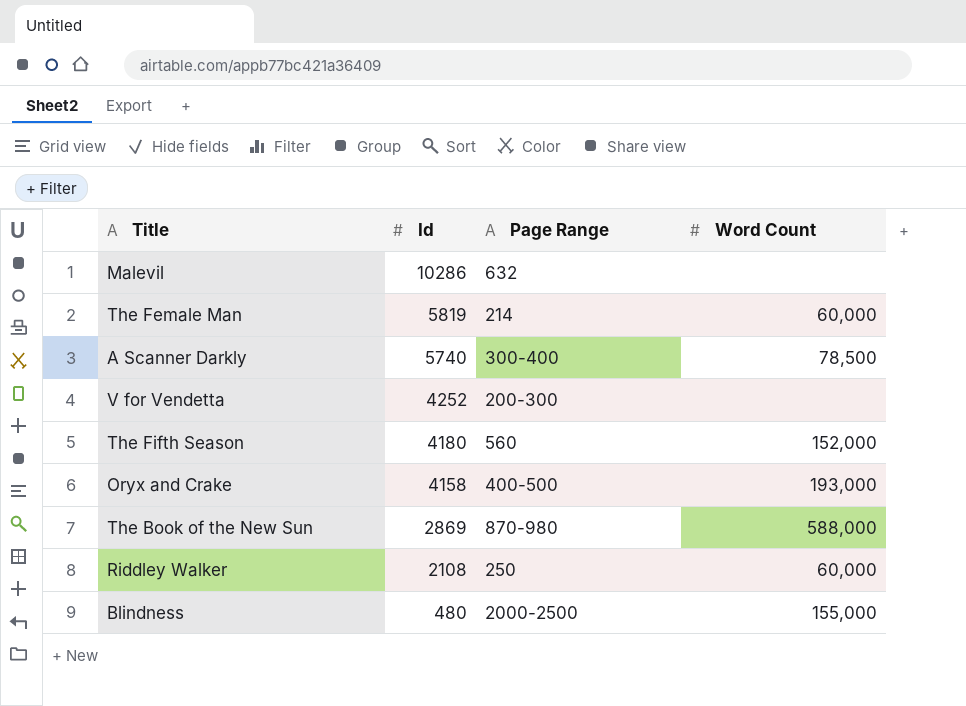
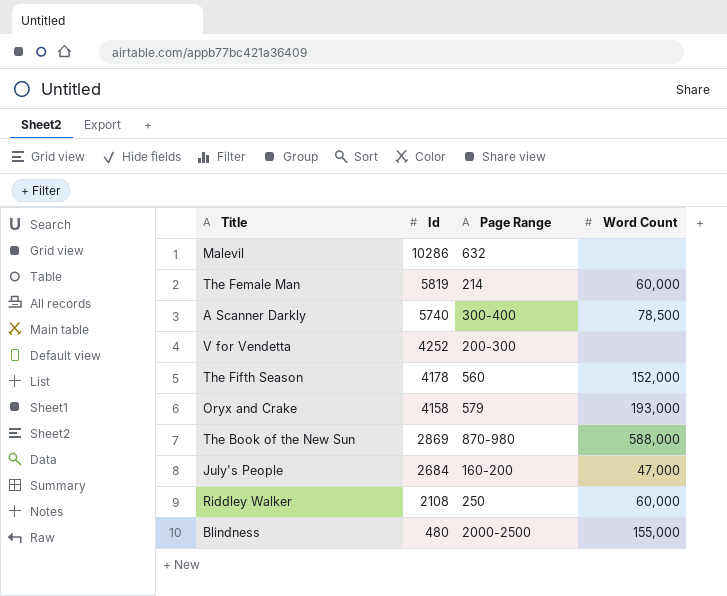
The Fifth Season | Id: 4180 -> 4178
Oryx and Crake | Page Range: 400-500 -> 579
row July's People: none -> 2684 | 160-200 | 47,000

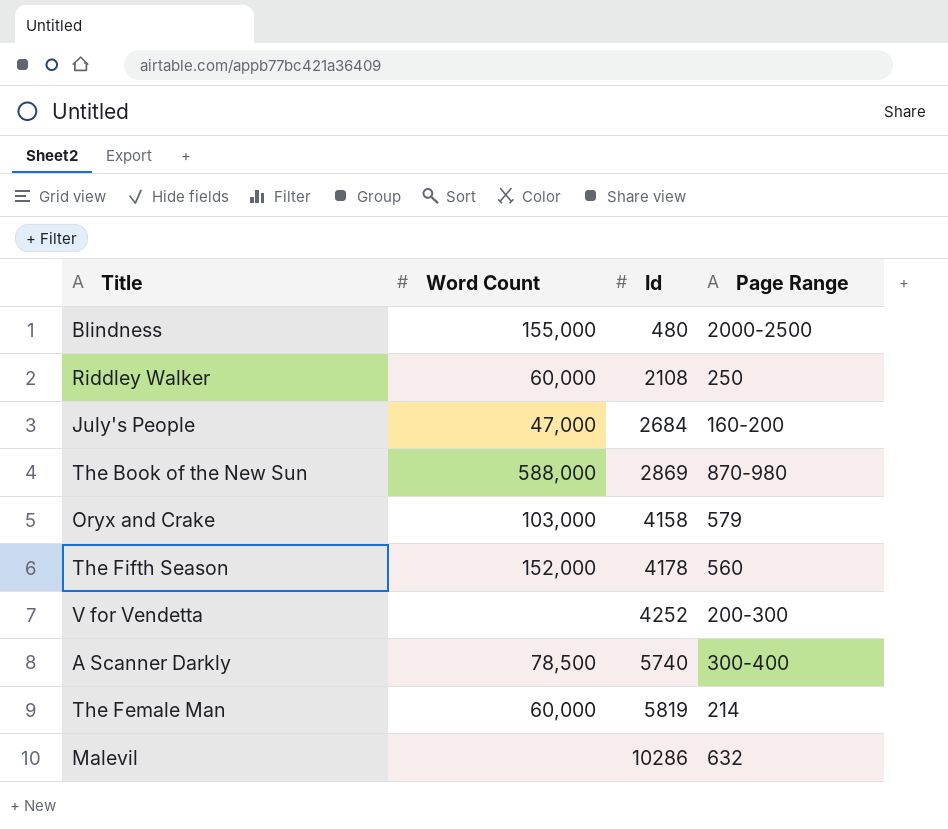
row order: Id descending -> Id ascending
column Word Count | position: 4 -> 2
Oryx and Crake | Word Count: 193,000 -> 103,000

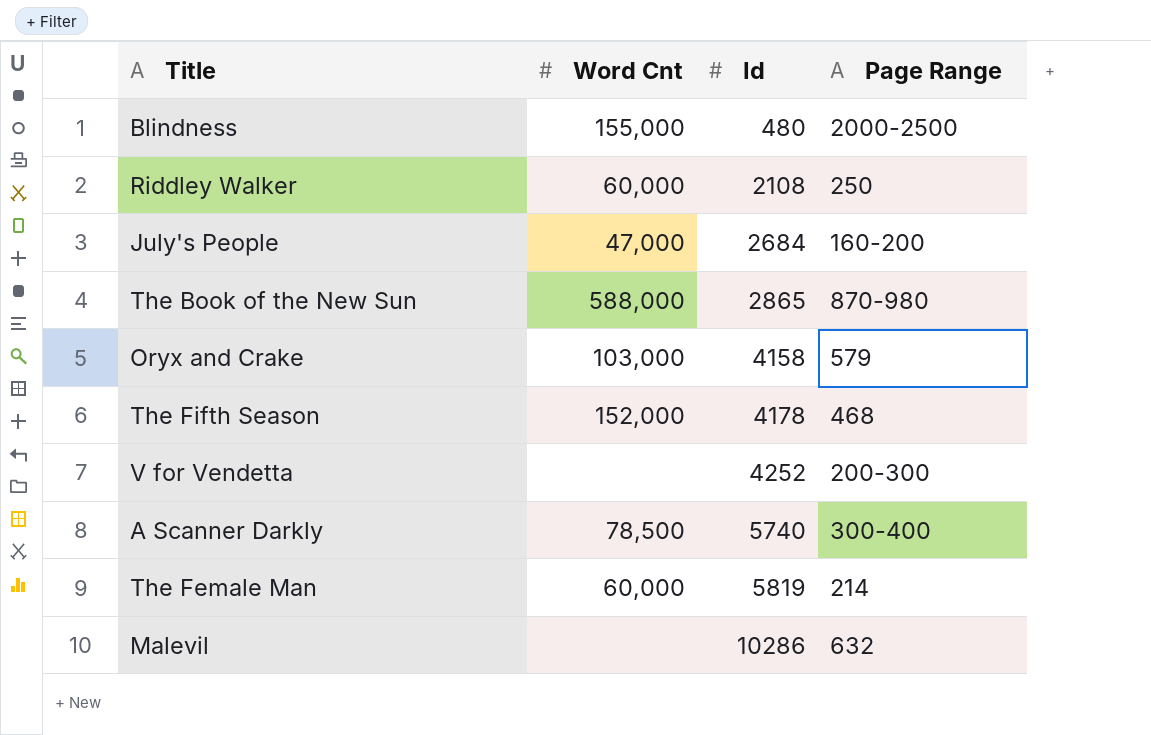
column name: Word Count -> Word Cnt
The Book of the New Sun | Id: 2869 -> 2865
The Fifth Season | Page Range: 560 -> 468

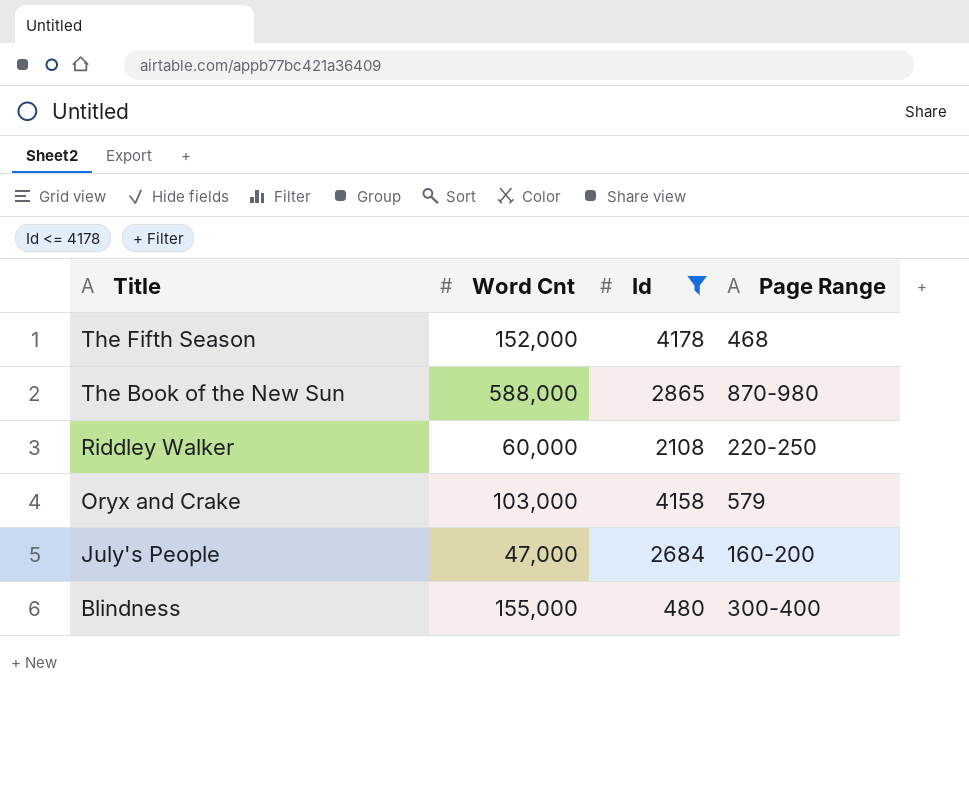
filter: none -> Id <= 4178
row order: Id ascending -> Title descending
Riddley Walker | Page Range: 250 -> 220-250
Blindness | Page Range: 2000-2500 -> 300-400

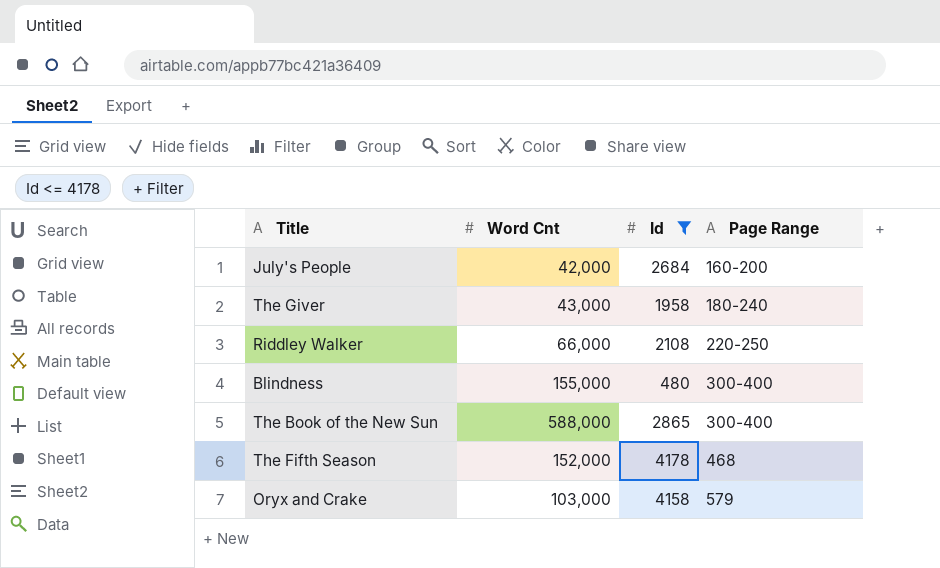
row order: Title descending -> Page Range ascending
July's People | Word Cnt: 47,000 -> 42,000
row The Giver: none -> 43,000 | 1958 | 180-240
Riddley Walker | Word Cnt: 60,000 -> 66,000
The Book of the New Sun | Page Range: 870-980 -> 300-400

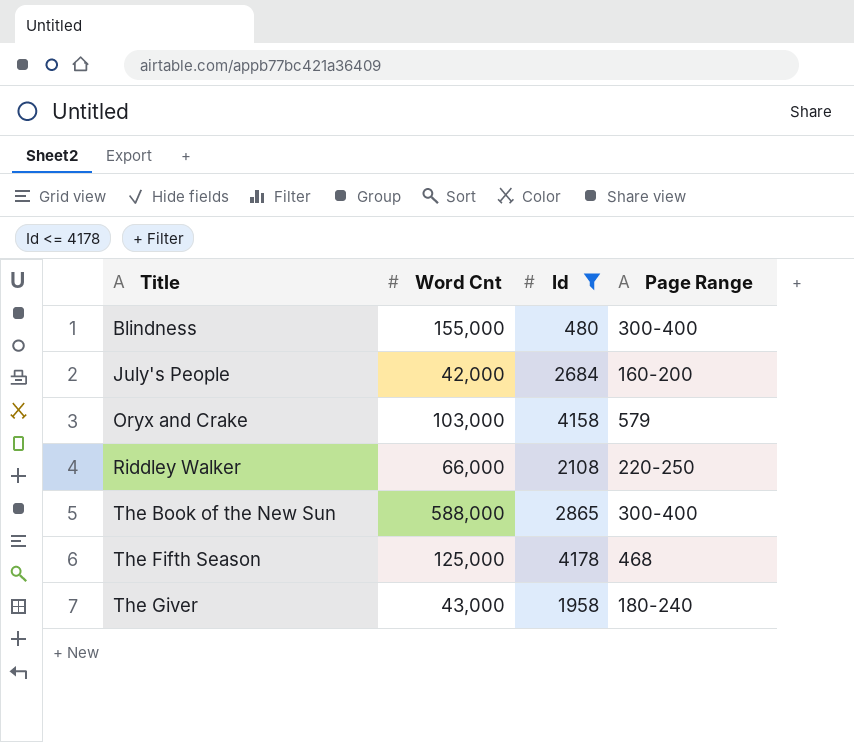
row order: Page Range ascending -> Title ascending
The Fifth Season | Word Cnt: 152,000 -> 125,000

